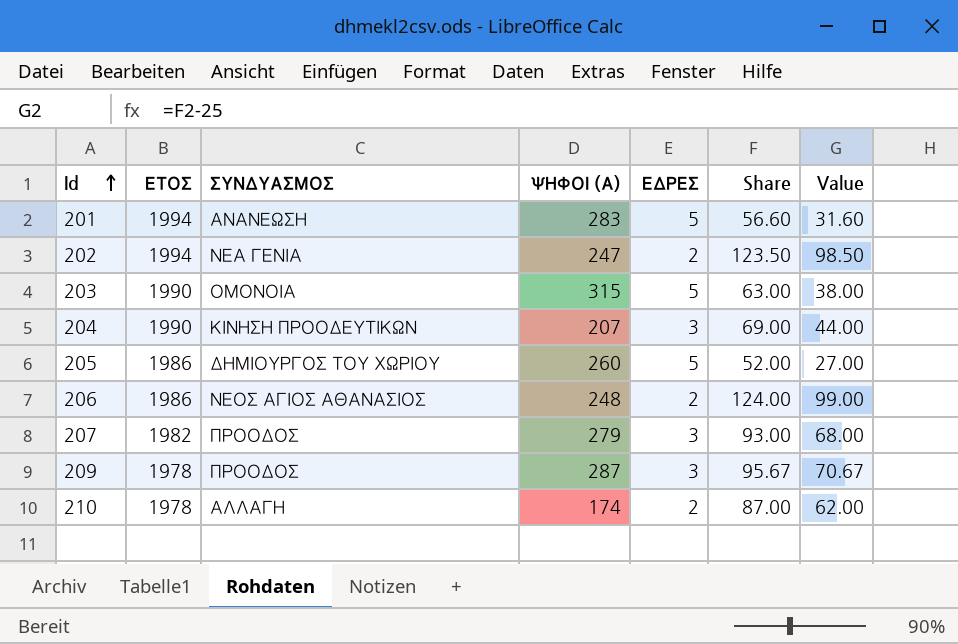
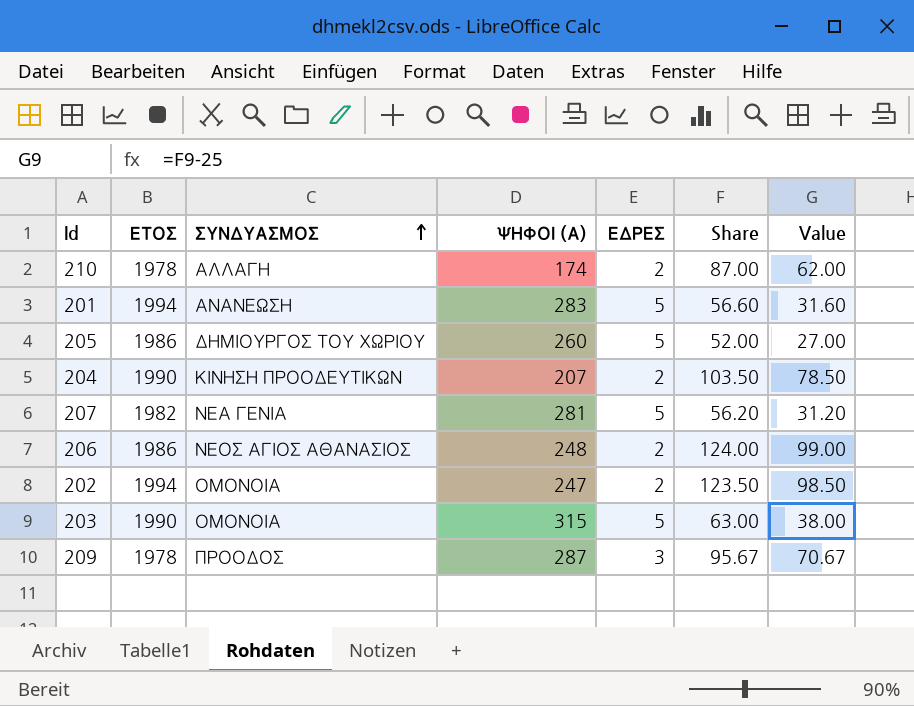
row order: Id ascending -> ΣΥΝΔΥΑΣΜΟΣ ascending
204 | ΕΔΡΕΣ: 3 -> 2
204 | Share: 69.00 -> 103.50
204 | Value: 44.00 -> 78.50
207 | ΣΥΝΔΥΑΣΜΟΣ: ΠΡΟΟΔΟΣ -> ΝΕΑ ΓΕΝΙΑ
207 | ΨΗΦΟΙ (Α): 279 -> 281
207 | ΕΔΡΕΣ: 3 -> 5
207 | Share: 93.00 -> 56.20
207 | Value: 68.00 -> 31.20
202 | ΣΥΝΔΥΑΣΜΟΣ: ΝΕΑ ΓΕΝΙΑ -> ΟΜΟΝΟΙΑ

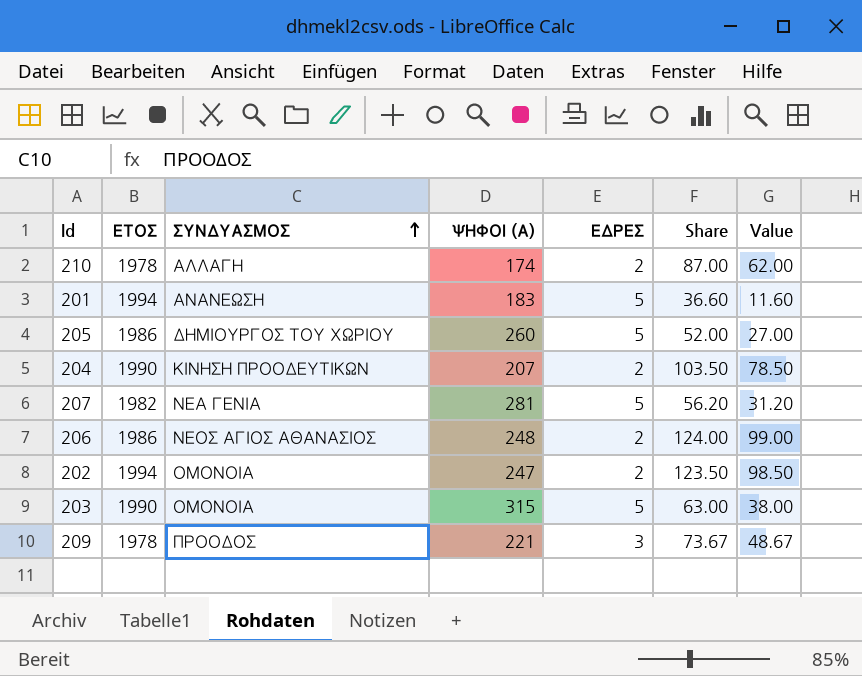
201 | ΨΗΦΟΙ (Α): 283 -> 183
201 | Share: 56.60 -> 36.60
201 | Value: 31.60 -> 11.60
209 | ΨΗΦΟΙ (Α): 287 -> 221
209 | Share: 95.67 -> 73.67
209 | Value: 70.67 -> 48.67

